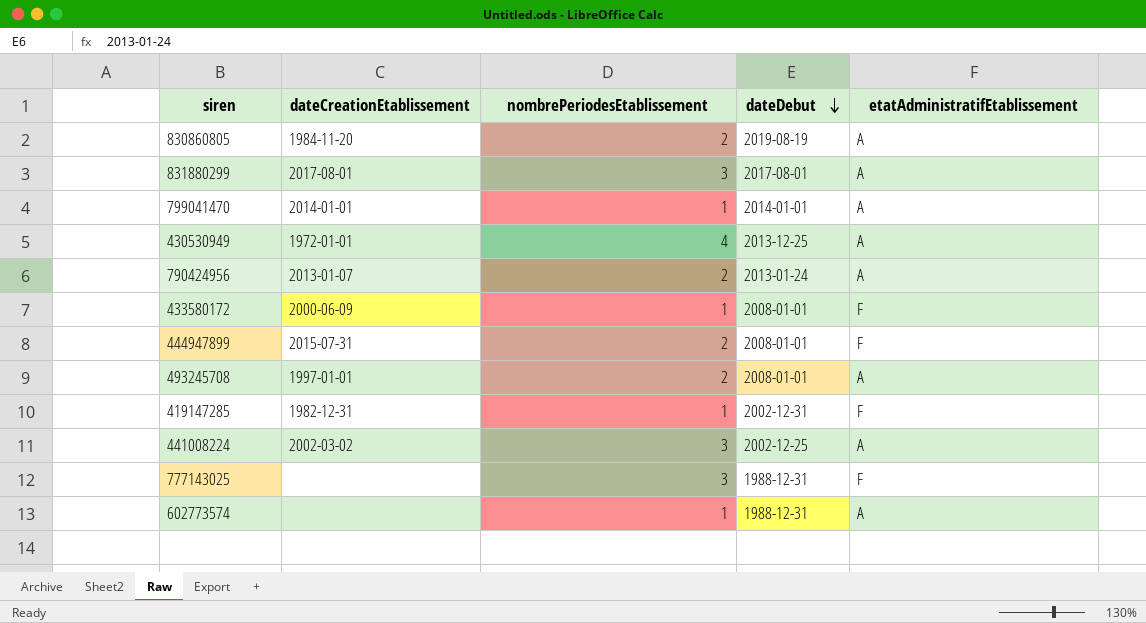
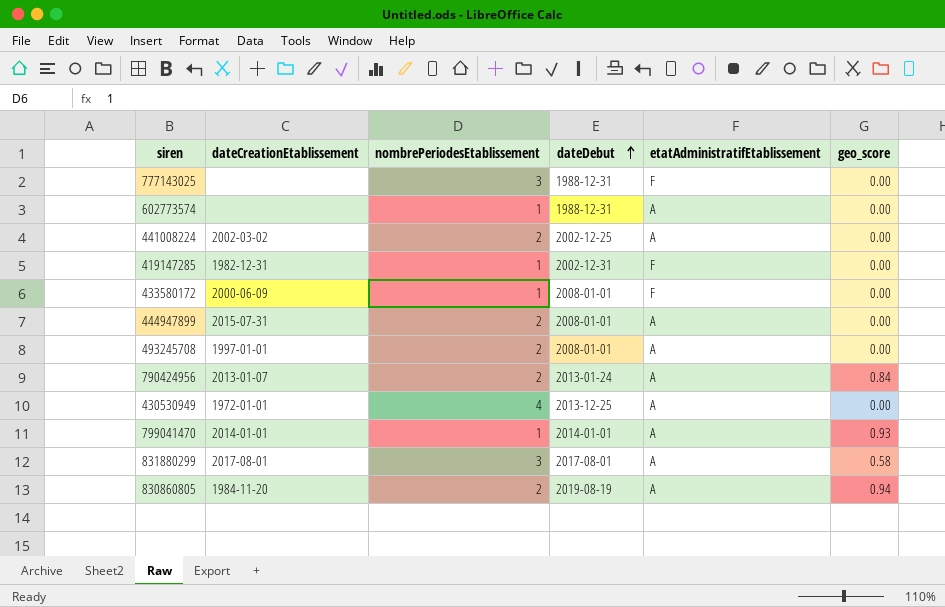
row order: dateDebut descending -> dateDebut ascending
column geo_score | position: none -> 6
441008224 | nombrePeriodesEtablissement: 3 -> 2
444947899 | etatAdministratifEtablissement: F -> A

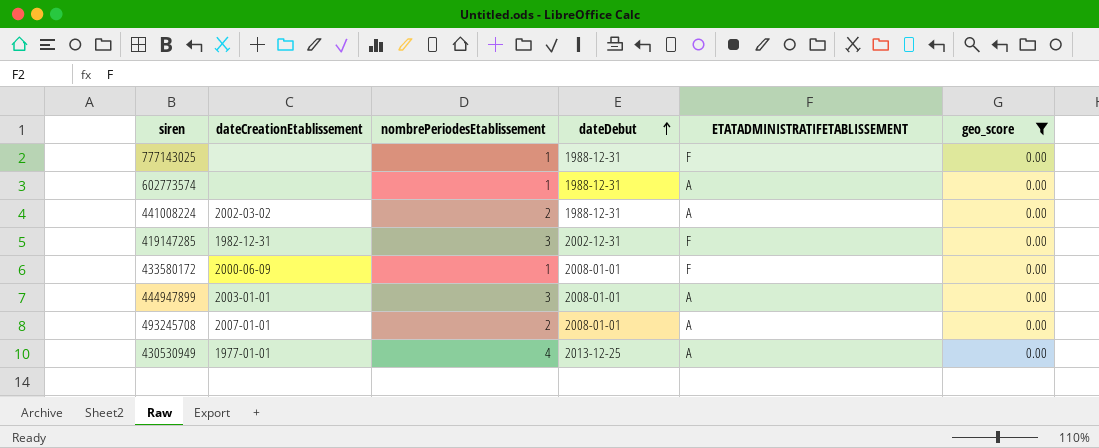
filter: none -> geo_score = 0.00
column name: etatAdministratifEtablissement -> ETATADMINISTRATIFETABLISSEMENT
777143025 | nombrePeriodesEtablissement: 3 -> 1
441008224 | dateDebut: 2002-12-25 -> 1988-12-31
419147285 | nombrePeriodesEtablissement: 1 -> 3
444947899 | dateCreationEtablissement: 2015-07-31 -> 2003-01-01
444947899 | nombrePeriodesEtablissement: 2 -> 3
493245708 | dateCreationEtablissement: 1997-01-01 -> 2007-01-01
430530949 | dateCreationEtablissement: 1972-01-01 -> 1977-01-01

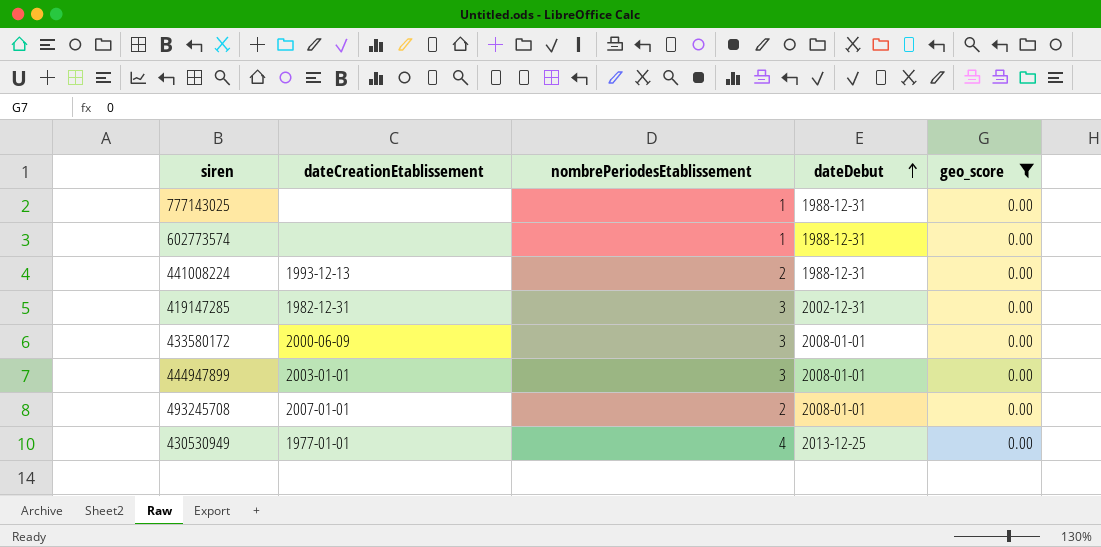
column ETATADMINISTRATIFETABLISSEMENT | position: 5 -> none
441008224 | dateCreationEtablissement: 2002-03-02 -> 1993-12-13
433580172 | nombrePeriodesEtablissement: 1 -> 3

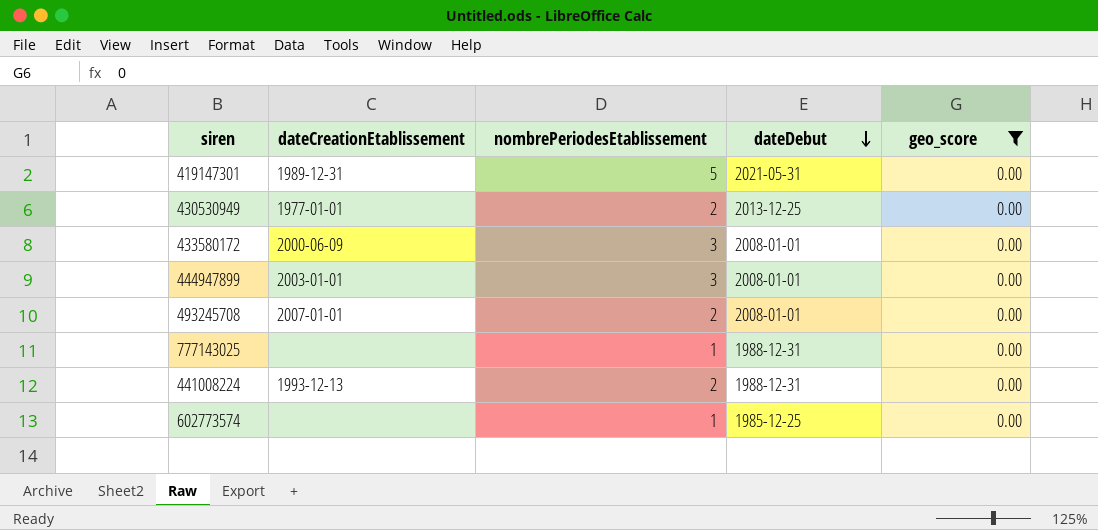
row order: dateDebut ascending -> dateDebut descending
row 419147285: 1982-12-31 | 3 | 2002-12-31 | 0.00 -> none
row 419147301: none -> 1989-12-31 | 5 | 2021-05-31 | 0.00
430530949 | nombrePeriodesEtablissement: 4 -> 2
602773574 | dateDebut: 1988-12-31 -> 1985-12-25

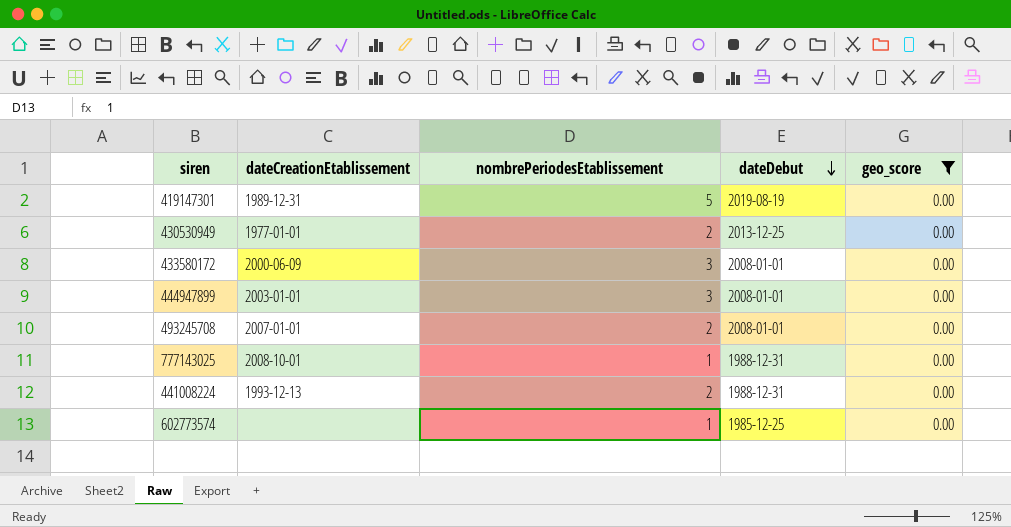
419147301 | dateDebut: 2021-05-31 -> 2019-08-19
777143025 | dateCreationEtablissement: none -> 2008-10-01

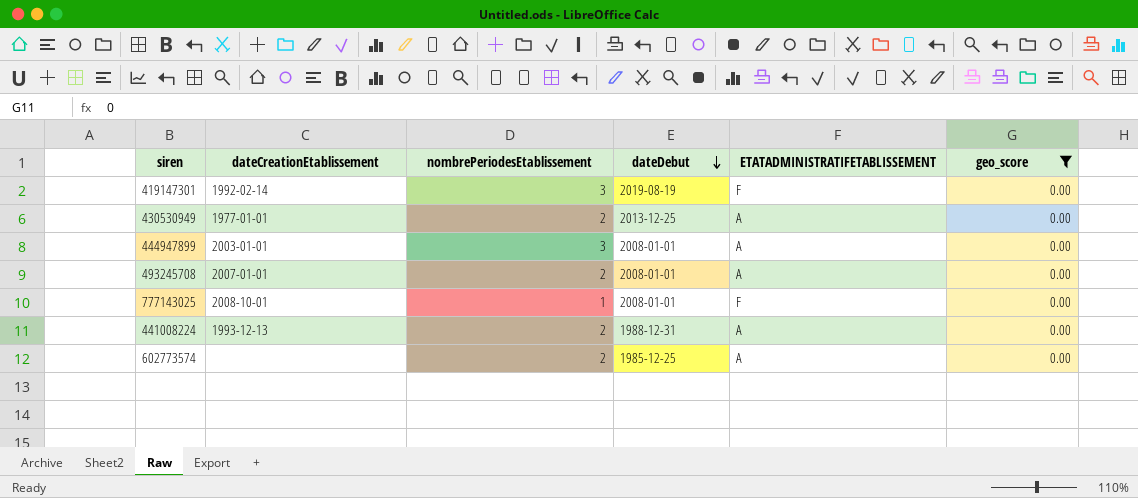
column ETATADMINISTRATIFETABLISSEMENT | position: none -> 5
row 433580172: 2000-06-09 | 3 | 2008-01-01 | 0.00 -> none
419147301 | dateCreationEtablissement: 1989-12-31 -> 1992-02-14
419147301 | nombrePeriodesEtablissement: 5 -> 3
777143025 | dateDebut: 1988-12-31 -> 2008-01-01
602773574 | nombrePeriodesEtablissement: 1 -> 2

